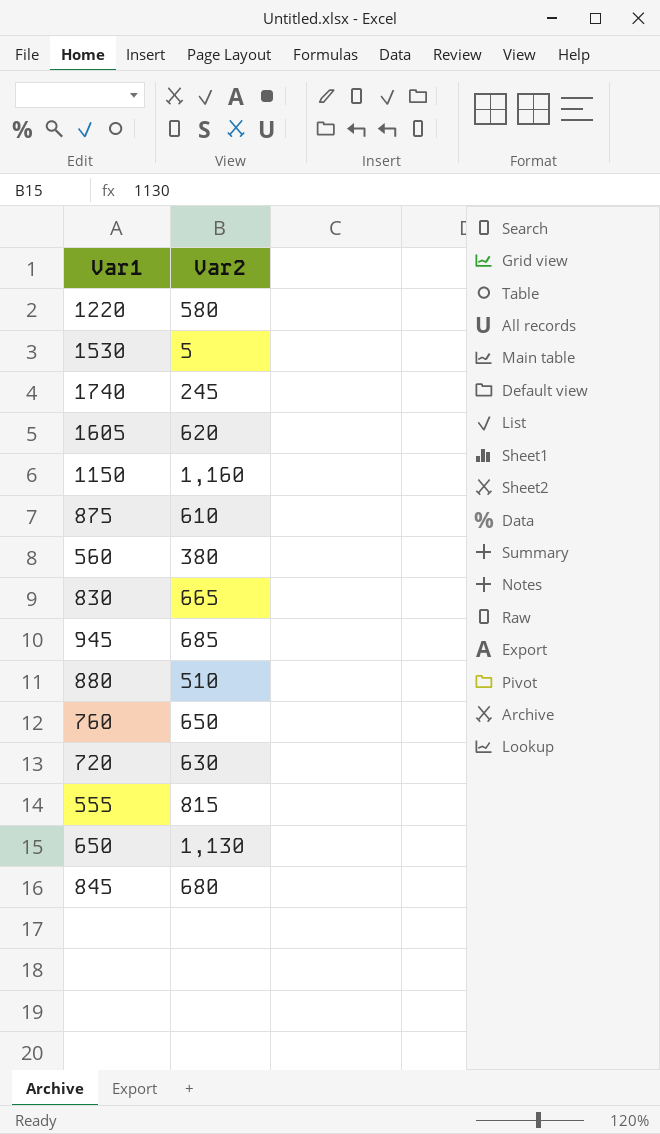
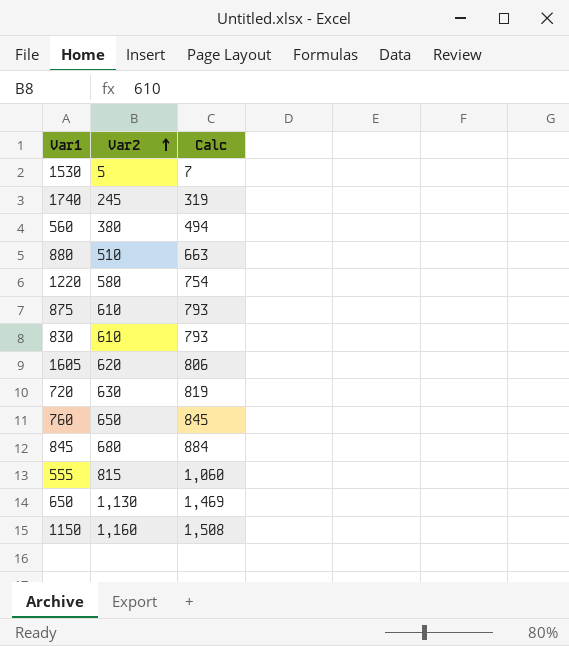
row order: none -> Var2 ascending
column Calc | formula: none -> [Var2] * 1.3
row 945: 685 -> none
830 | Var2: 665 -> 610

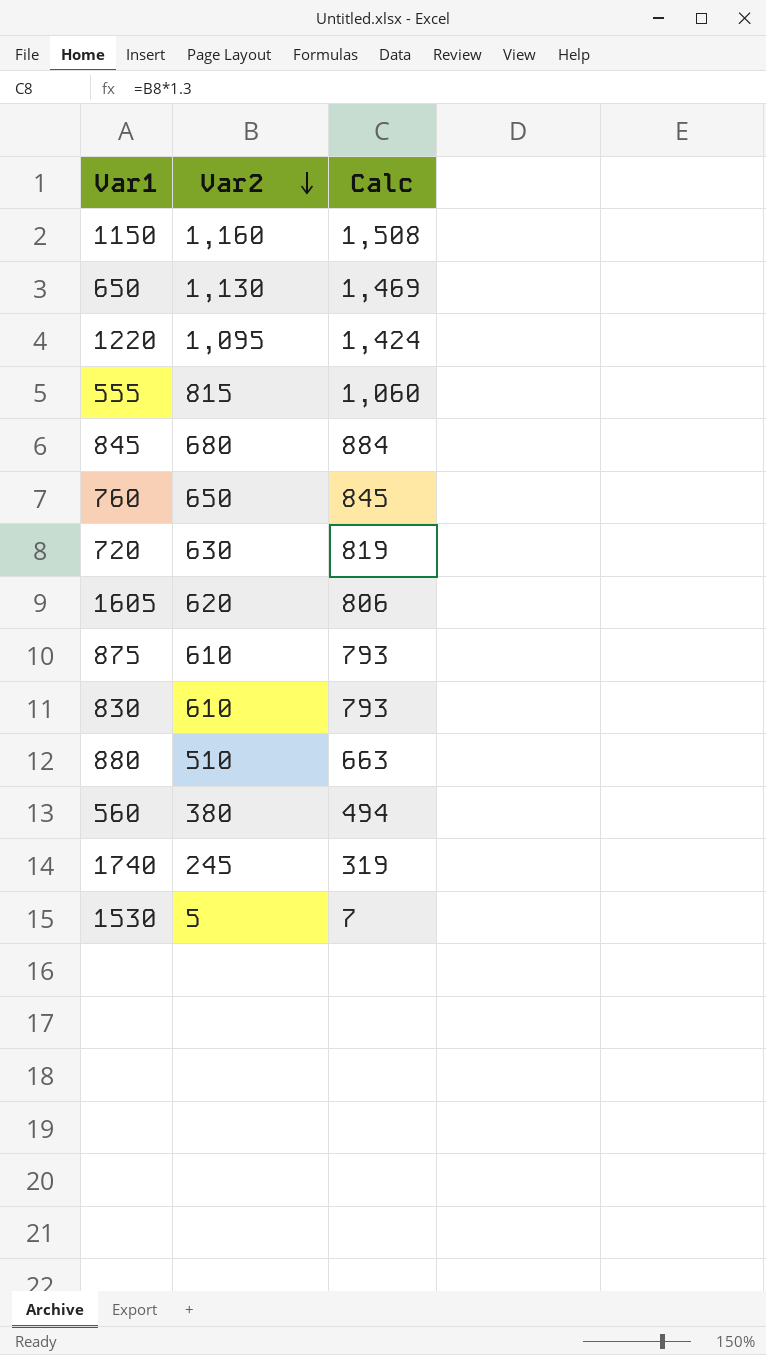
row order: Var2 ascending -> Var2 descending
1220 | Var2: 580 -> 1,095
1220 | Calc: 754 -> 1,424

